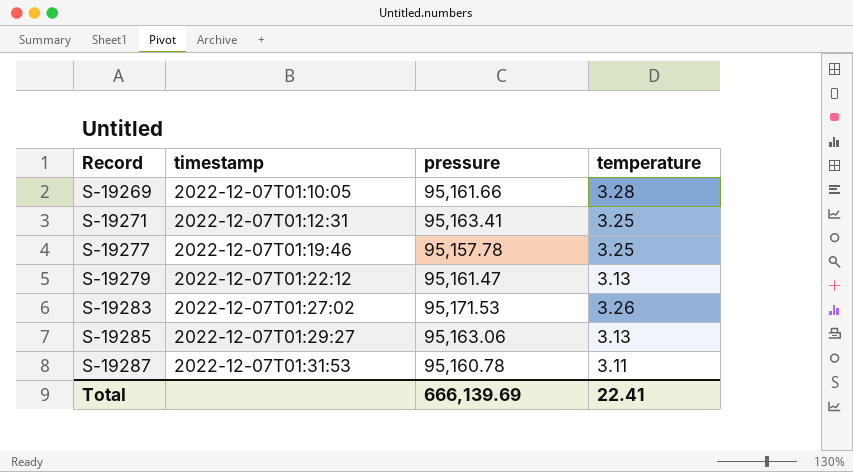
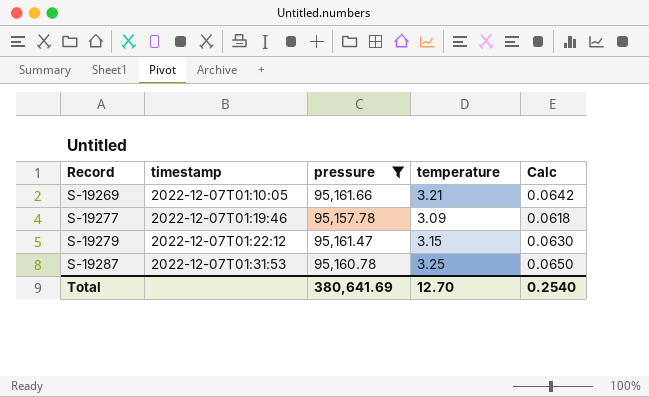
filter: none -> pressure <= 95,161.66
column Calc | formula: none -> [temperature] * 0.02
S-19269 | temperature: 3.28 -> 3.21
S-19277 | temperature: 3.25 -> 3.09
S-19279 | temperature: 3.13 -> 3.15
S-19287 | temperature: 3.11 -> 3.25
Total | pressure: 666,139.69 -> 380,641.69
Total | temperature: 22.41 -> 12.70

